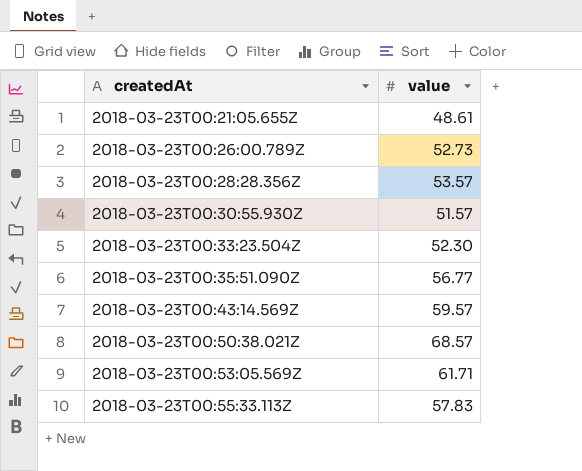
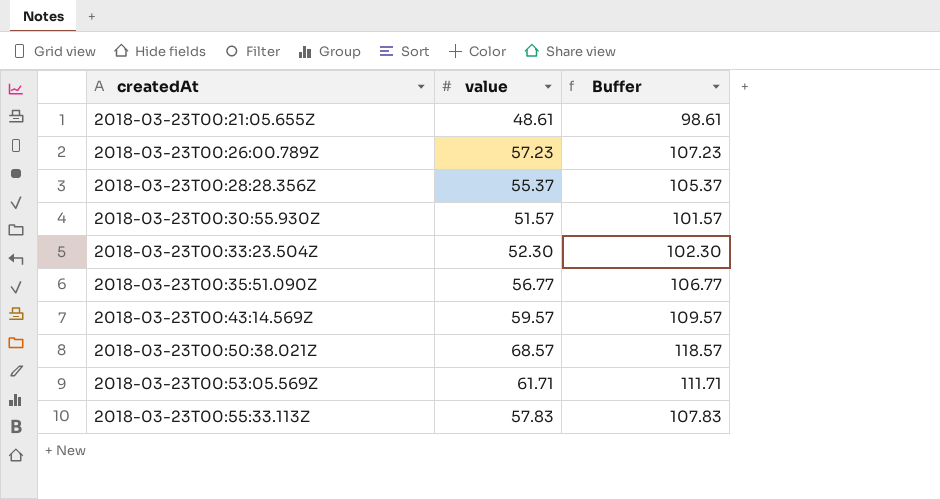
column Buffer | formula: none -> [value] + 50
2018-03-23T00:26:00.789Z | value: 52.73 -> 57.23
2018-03-23T00:28:28.356Z | value: 53.57 -> 55.37

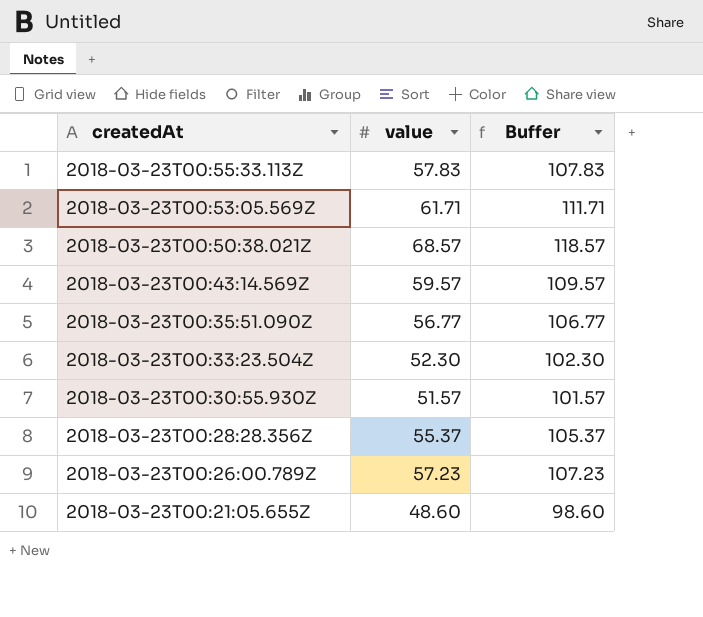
row order: createdAt ascending -> createdAt descending
2018-03-23T00:21:05.655Z | value: 48.61 -> 48.60
2018-03-23T00:21:05.655Z | Buffer: 98.61 -> 98.60

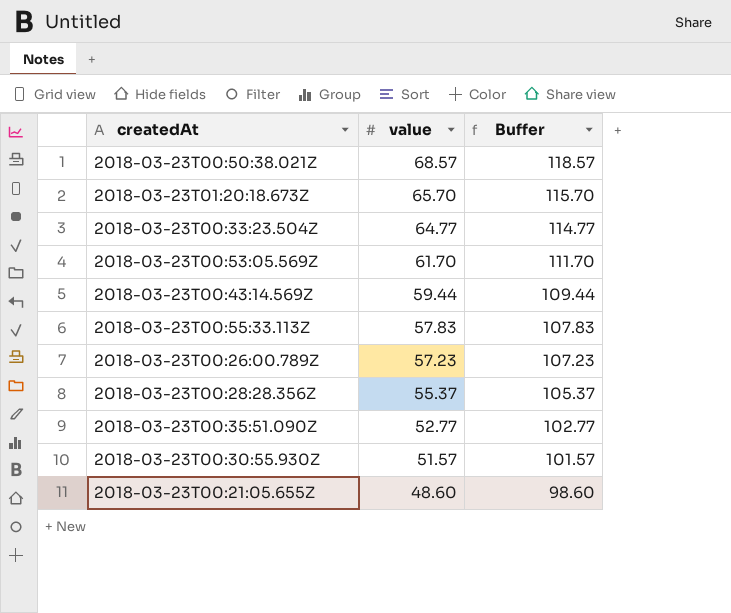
row order: createdAt descending -> value descending
row 2018-03-23T01:20:18.673Z: none -> 65.70 | 115.70
2018-03-23T00:33:23.504Z | value: 52.30 -> 64.77
2018-03-23T00:33:23.504Z | Buffer: 102.30 -> 114.77
2018-03-23T00:53:05.569Z | value: 61.71 -> 61.70
2018-03-23T00:53:05.569Z | Buffer: 111.71 -> 111.70
2018-03-23T00:43:14.569Z | value: 59.57 -> 59.44
2018-03-23T00:43:14.569Z | Buffer: 109.57 -> 109.44
2018-03-23T00:35:51.090Z | value: 56.77 -> 52.77
2018-03-23T00:35:51.090Z | Buffer: 106.77 -> 102.77

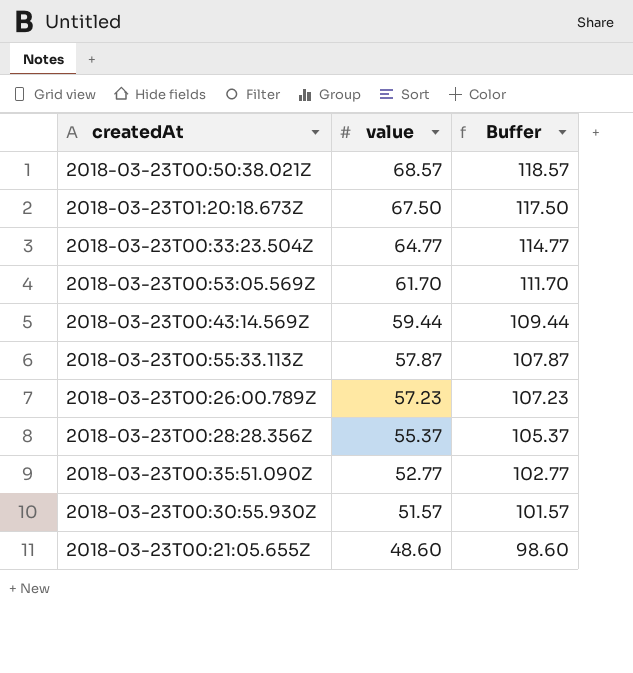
2018-03-23T01:20:18.673Z | value: 65.70 -> 67.50
2018-03-23T01:20:18.673Z | Buffer: 115.70 -> 117.50
2018-03-23T00:55:33.113Z | value: 57.83 -> 57.87
2018-03-23T00:55:33.113Z | Buffer: 107.83 -> 107.87

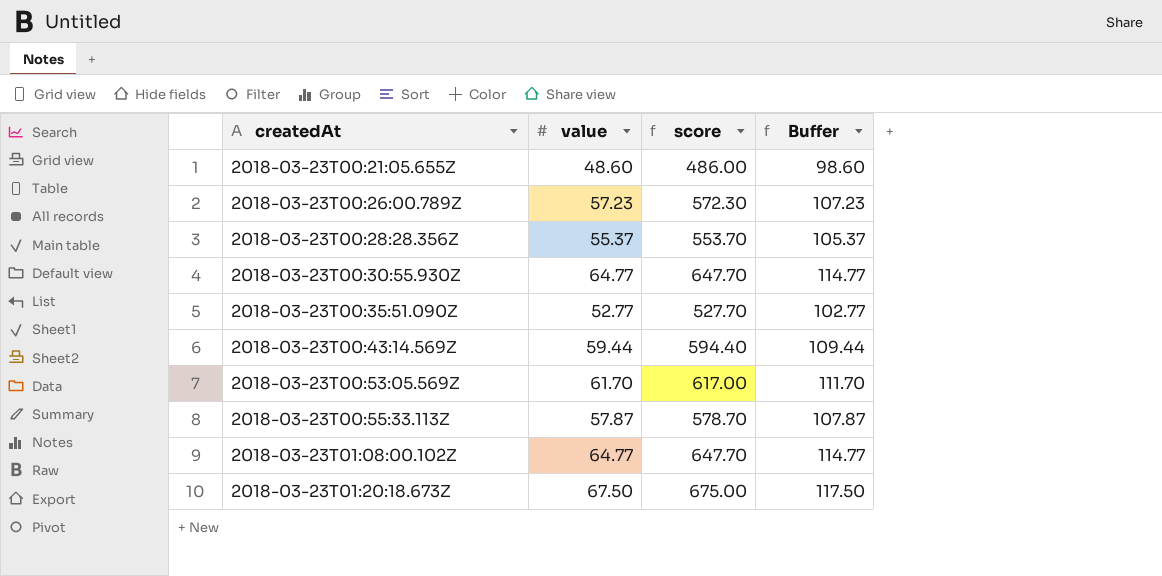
row order: value descending -> createdAt ascending
column score | formula: none -> [value] * 10
row 2018-03-23T00:50:38.021Z: 68.57 | 118.57 -> none
row 2018-03-23T00:33:23.504Z: 64.77 | 114.77 -> none
2018-03-23T00:30:55.930Z | value: 51.57 -> 64.77
2018-03-23T00:30:55.930Z | Buffer: 101.57 -> 114.77
row 2018-03-23T01:08:00.102Z: none -> 64.77 | 647.70 | 114.77

